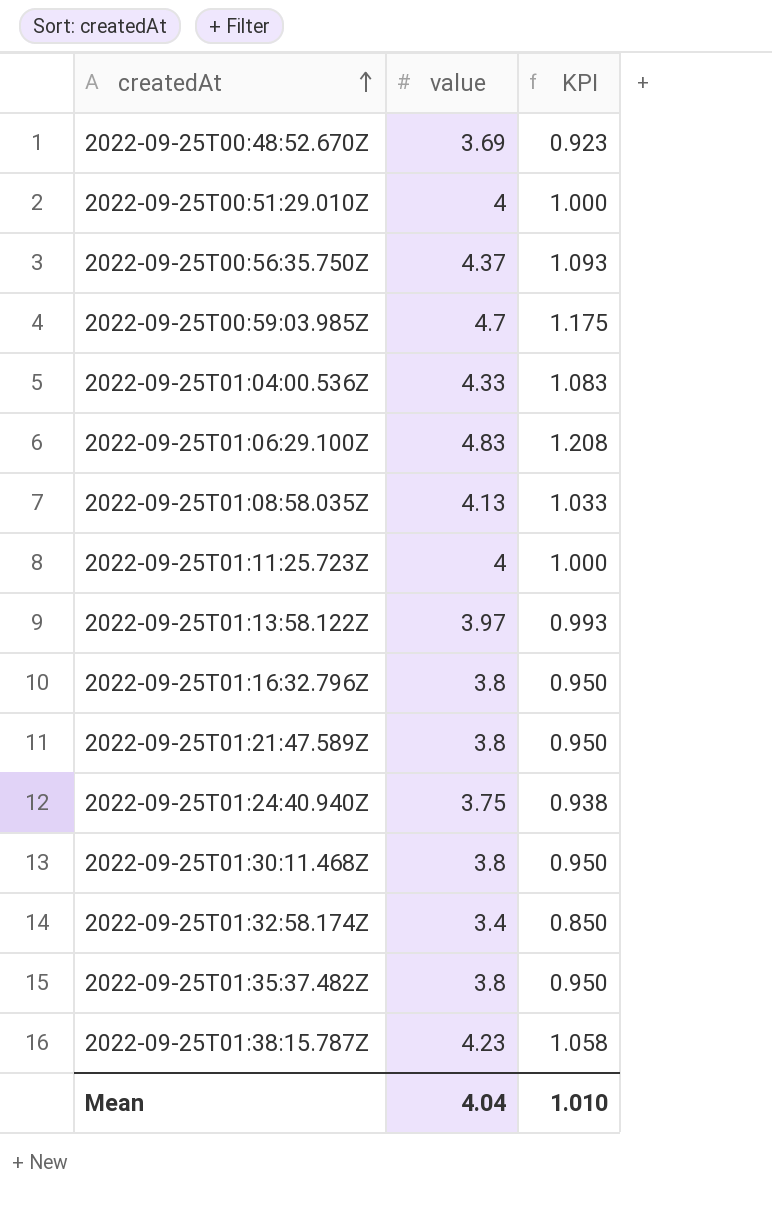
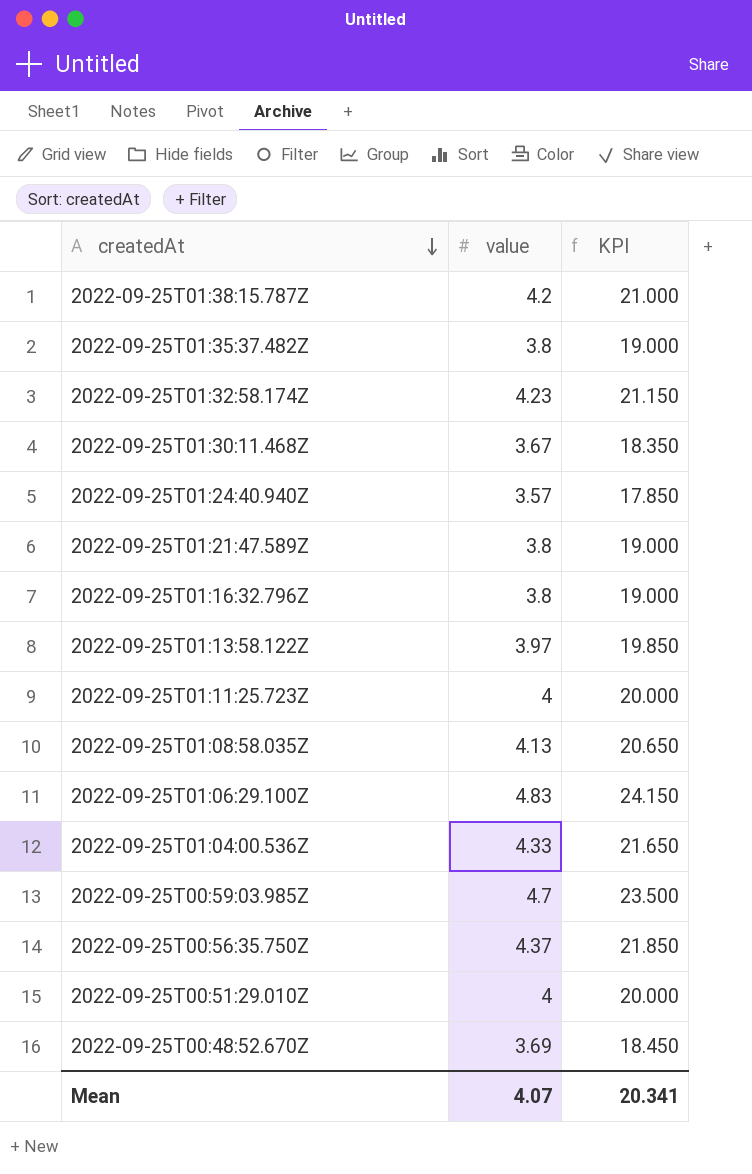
row order: createdAt ascending -> createdAt descending
column KPI | formula: [value] * 0.25 -> [value] * 5
2022-09-25T01:38:15.787Z | value: 4.23 -> 4.2
2022-09-25T01:32:58.174Z | value: 3.4 -> 4.23
2022-09-25T01:30:11.468Z | value: 3.8 -> 3.67
2022-09-25T01:24:40.940Z | value: 3.75 -> 3.57
Mean | value: 4.04 -> 4.07
Mean | KPI: 1.010 -> 20.341

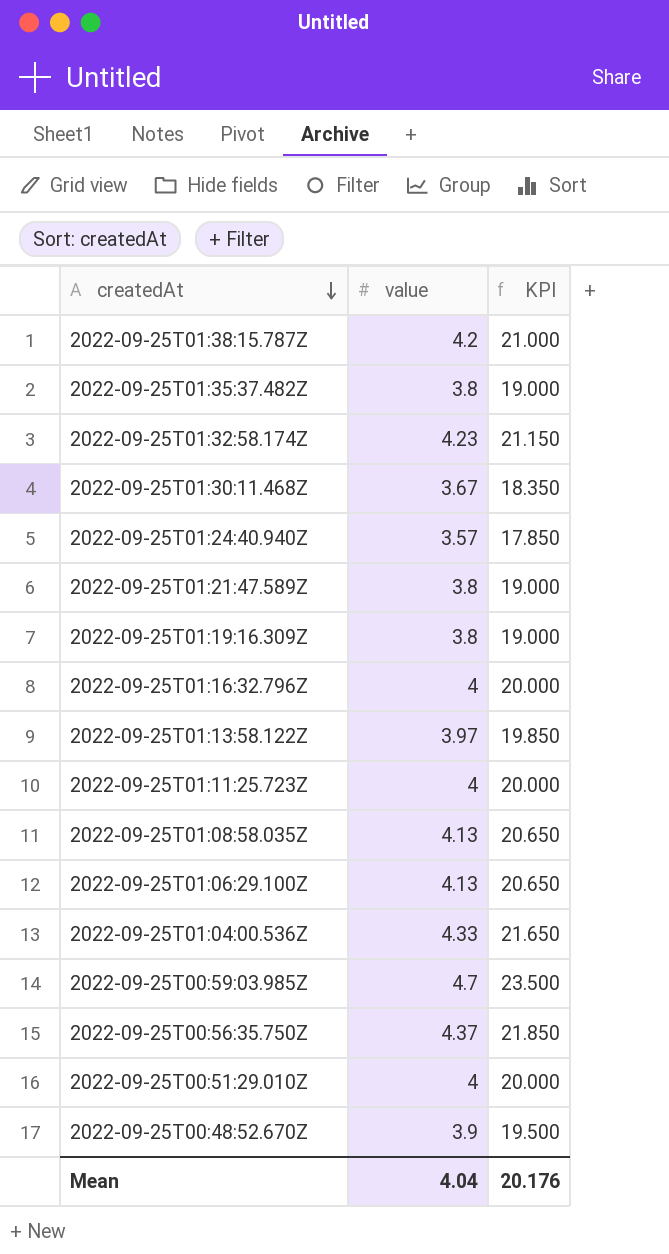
row 2022-09-25T01:19:16.309Z: none -> 3.8 | 19.000
2022-09-25T01:16:32.796Z | value: 3.8 -> 4
2022-09-25T01:16:32.796Z | KPI: 19.000 -> 20.000
2022-09-25T01:06:29.100Z | value: 4.83 -> 4.13
2022-09-25T01:06:29.100Z | KPI: 24.150 -> 20.650
2022-09-25T00:48:52.670Z | value: 3.69 -> 3.9
2022-09-25T00:48:52.670Z | KPI: 18.450 -> 19.500
Mean | value: 4.07 -> 4.04
Mean | KPI: 20.341 -> 20.176

